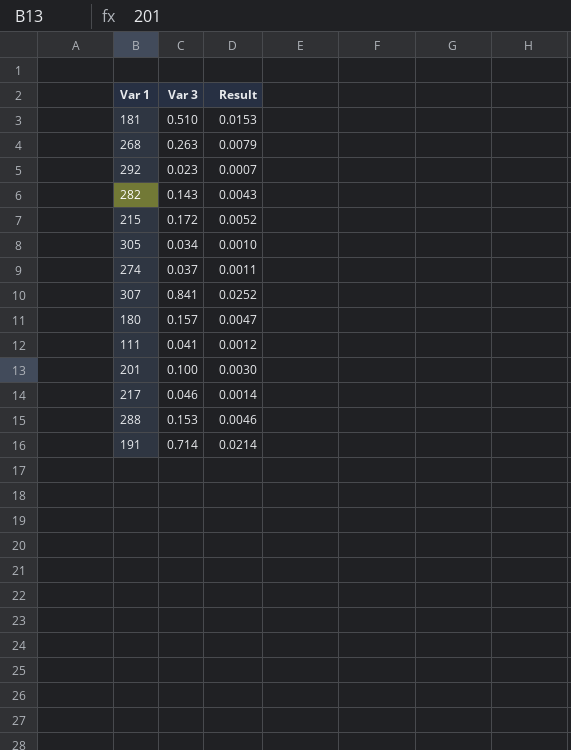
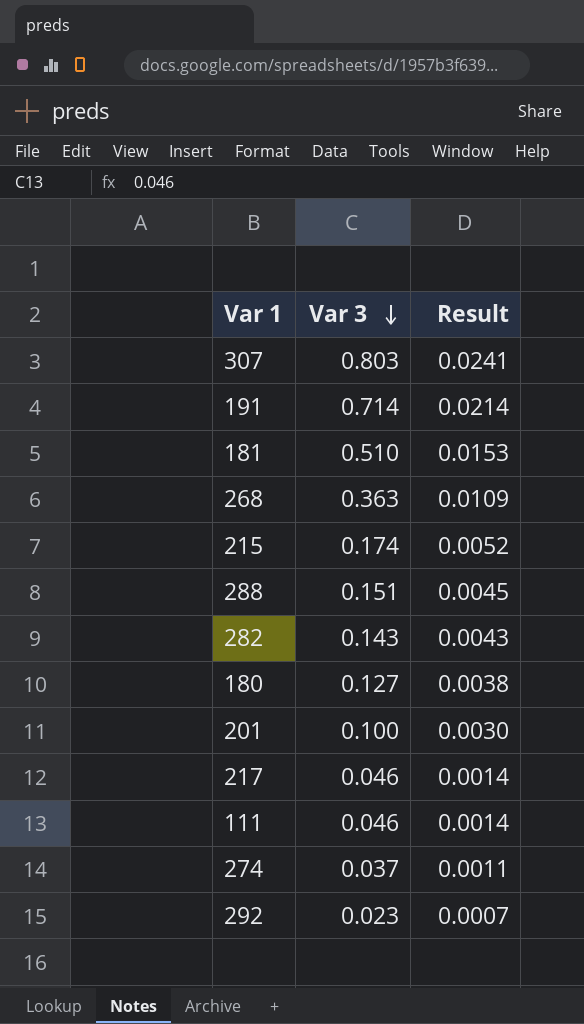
row order: none -> Var 3 descending
row 305: 0.034 | 0.0010 -> none
307 | Var 3: 0.841 -> 0.803
307 | Result: 0.0252 -> 0.0241
268 | Var 3: 0.263 -> 0.363
268 | Result: 0.0079 -> 0.0109
215 | Var 3: 0.172 -> 0.174
288 | Var 3: 0.153 -> 0.151
288 | Result: 0.0046 -> 0.0045
180 | Var 3: 0.157 -> 0.127
180 | Result: 0.0047 -> 0.0038
111 | Var 3: 0.041 -> 0.046
111 | Result: 0.0012 -> 0.0014

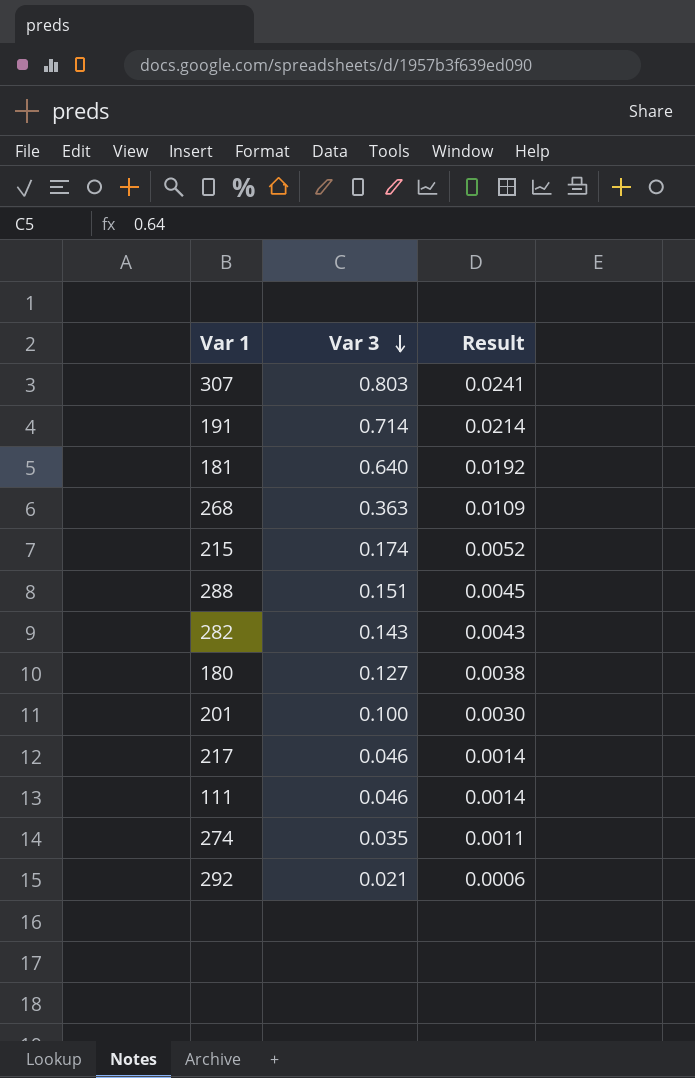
181 | Var 3: 0.510 -> 0.640
181 | Result: 0.0153 -> 0.0192
274 | Var 3: 0.037 -> 0.035
292 | Var 3: 0.023 -> 0.021
292 | Result: 0.0007 -> 0.0006

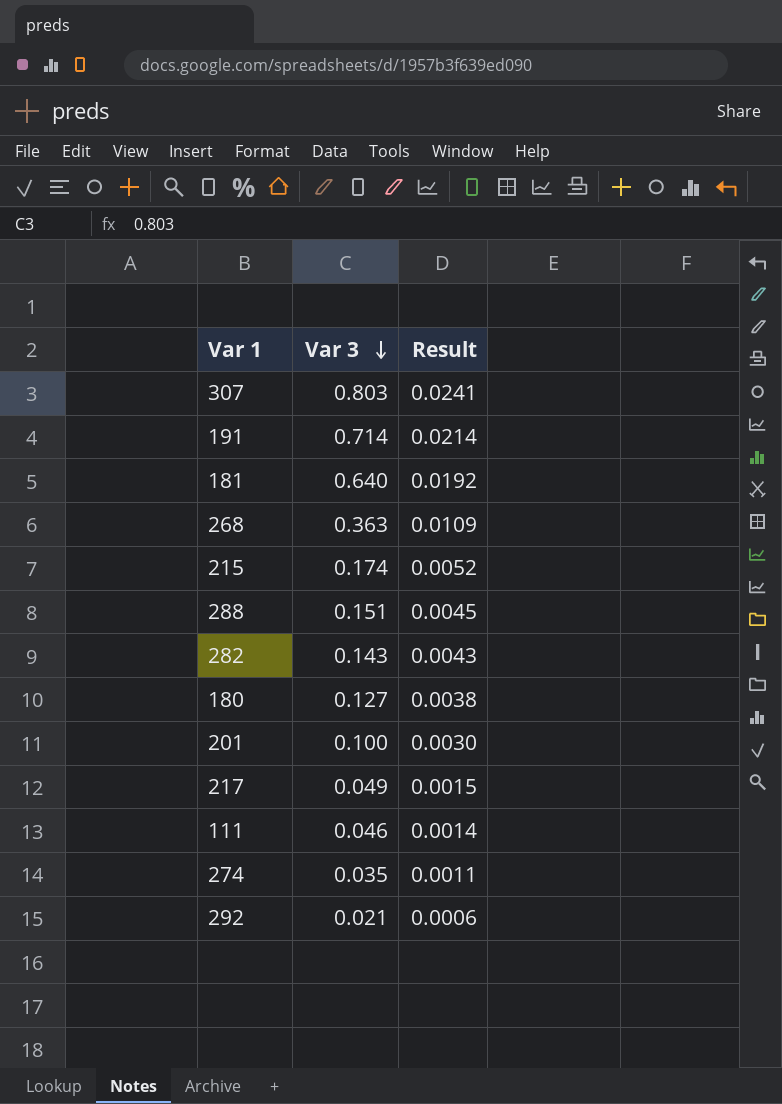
217 | Var 3: 0.046 -> 0.049
217 | Result: 0.0014 -> 0.0015

